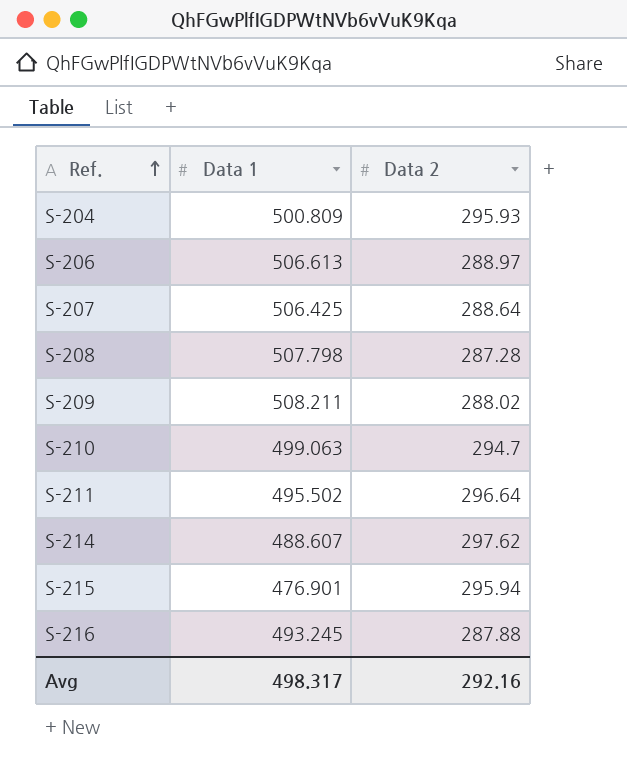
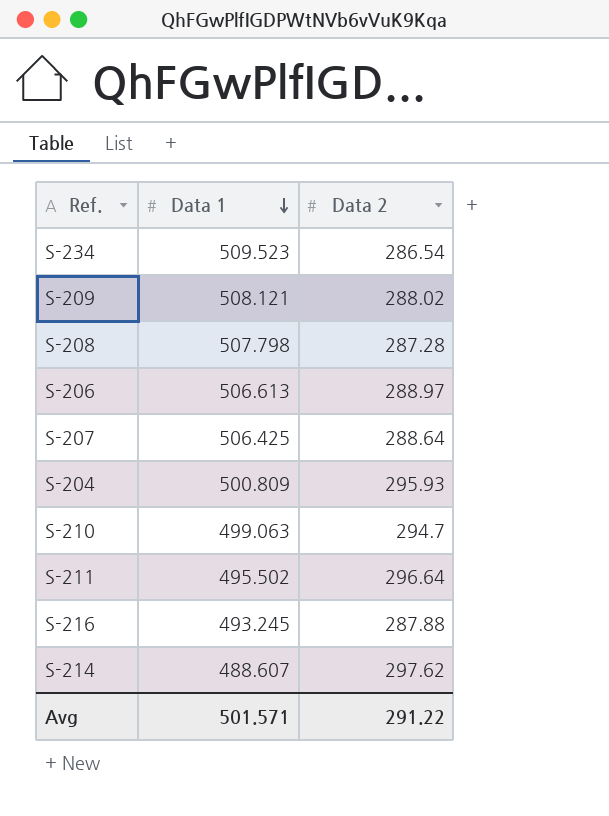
row order: Ref. ascending -> Data 1 descending
row S-215: 476.901 | 295.94 -> none
row S-234: none -> 509.523 | 286.54
S-209 | Data 1: 508.211 -> 508.121
Avg | Data 1: 498.317 -> 501.571
Avg | Data 2: 292.16 -> 291.22

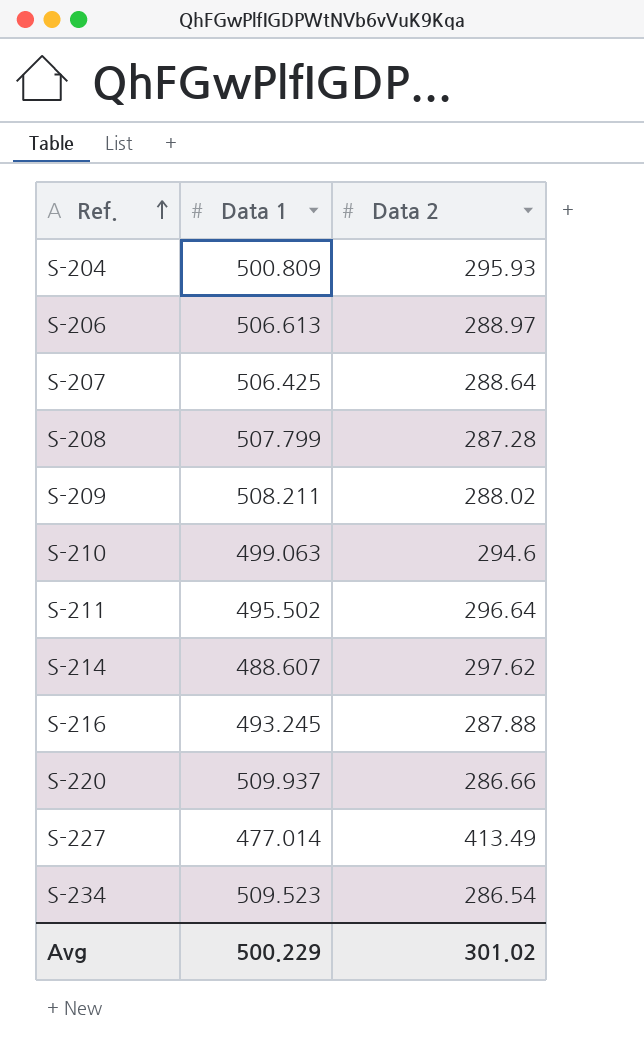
row order: Data 1 descending -> Ref. ascending
S-208 | Data 1: 507.798 -> 507.799
S-209 | Data 1: 508.121 -> 508.211
S-210 | Data 2: 294.7 -> 294.6
row S-220: none -> 509.937 | 286.66
row S-227: none -> 477.014 | 413.49
Avg | Data 1: 501.571 -> 500.229
Avg | Data 2: 291.22 -> 301.02

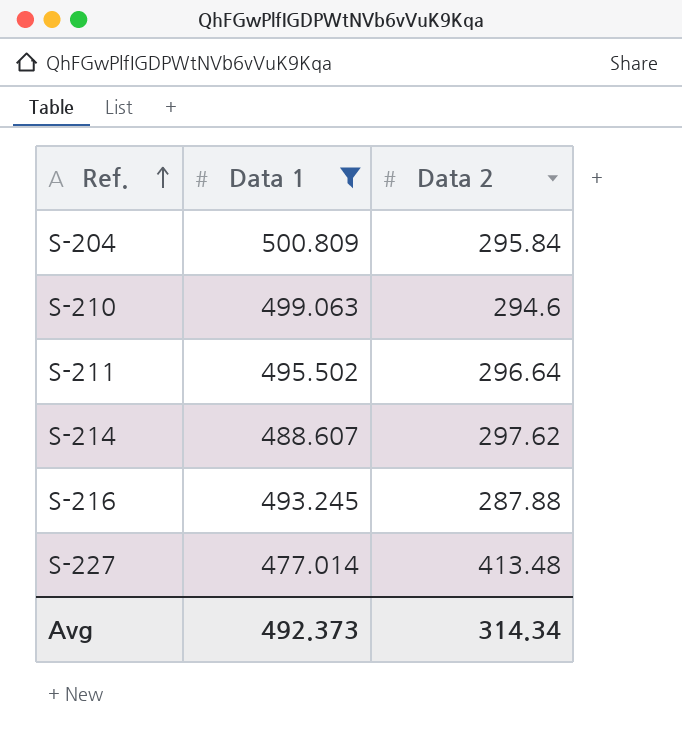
filter: none -> Data 1 <= 500.809
S-204 | Data 2: 295.93 -> 295.84
S-227 | Data 2: 413.49 -> 413.48
Avg | Data 1: 500.229 -> 492.373
Avg | Data 2: 301.02 -> 314.34

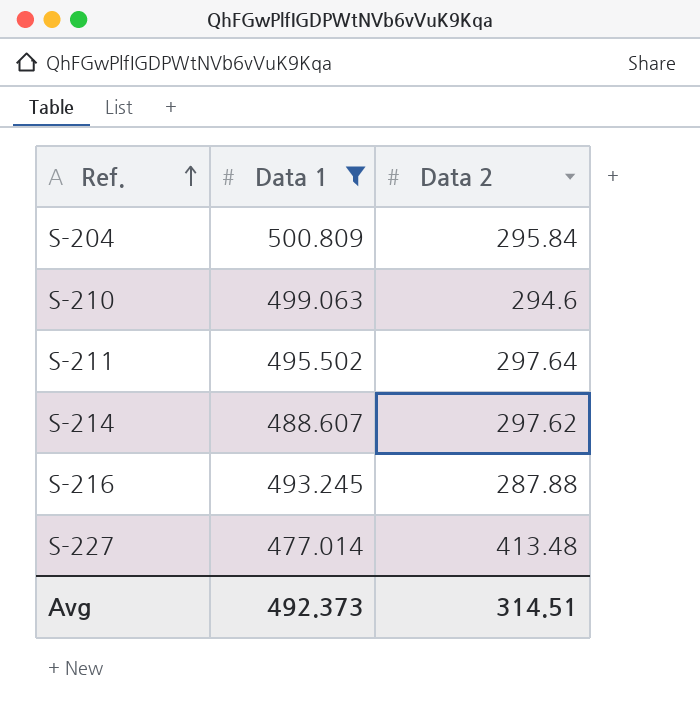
S-211 | Data 2: 296.64 -> 297.64
Avg | Data 2: 314.34 -> 314.51

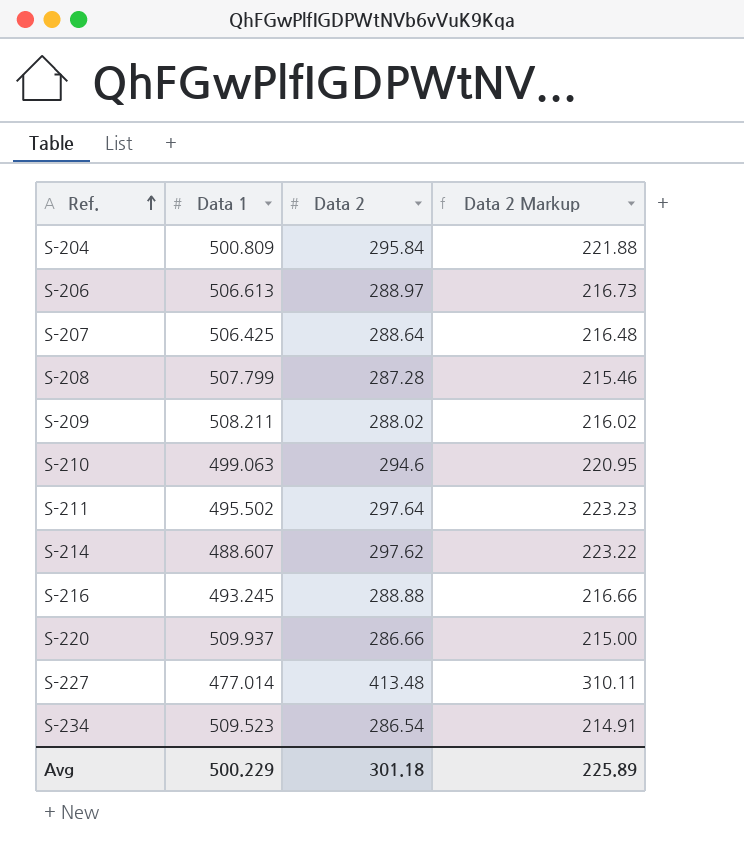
filter: Data 1 <= 500.809 -> none
column Data 2 Markup | formula: none -> [Data 2] * 0.75
S-216 | Data 2: 287.88 -> 288.88
Avg | Data 1: 492.373 -> 500.229
Avg | Data 2: 314.51 -> 301.18

